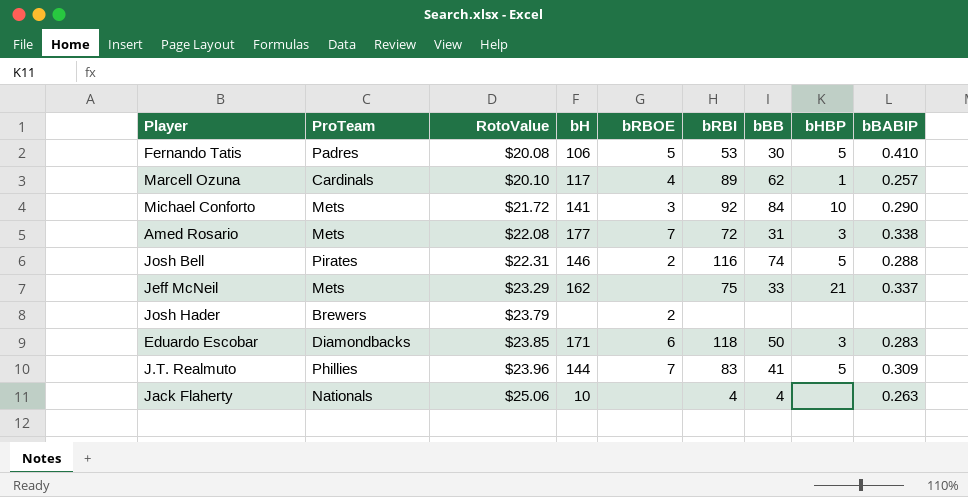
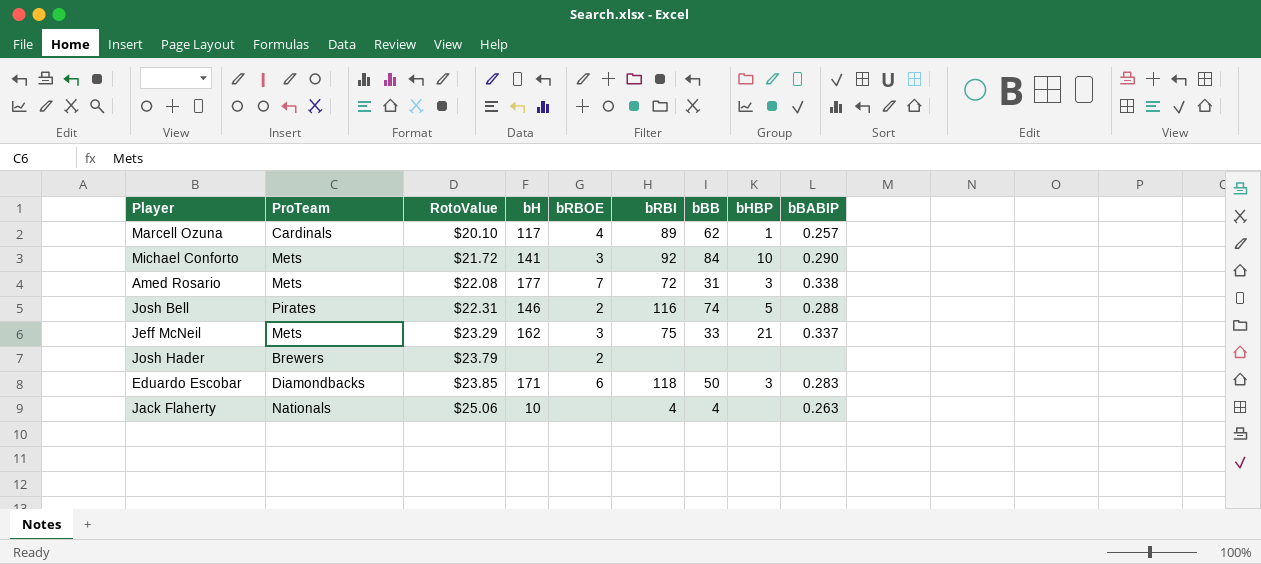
row Fernando Tatis: Padres | $20.08 | 106 | 5 | 53 | 30 | 5 | 0.410 -> none
row J.T. Realmuto: Phillies | $23.96 | 144 | 7 | 83 | 41 | 5 | 0.309 -> none
Jeff McNeil | bRBOE: none -> 3

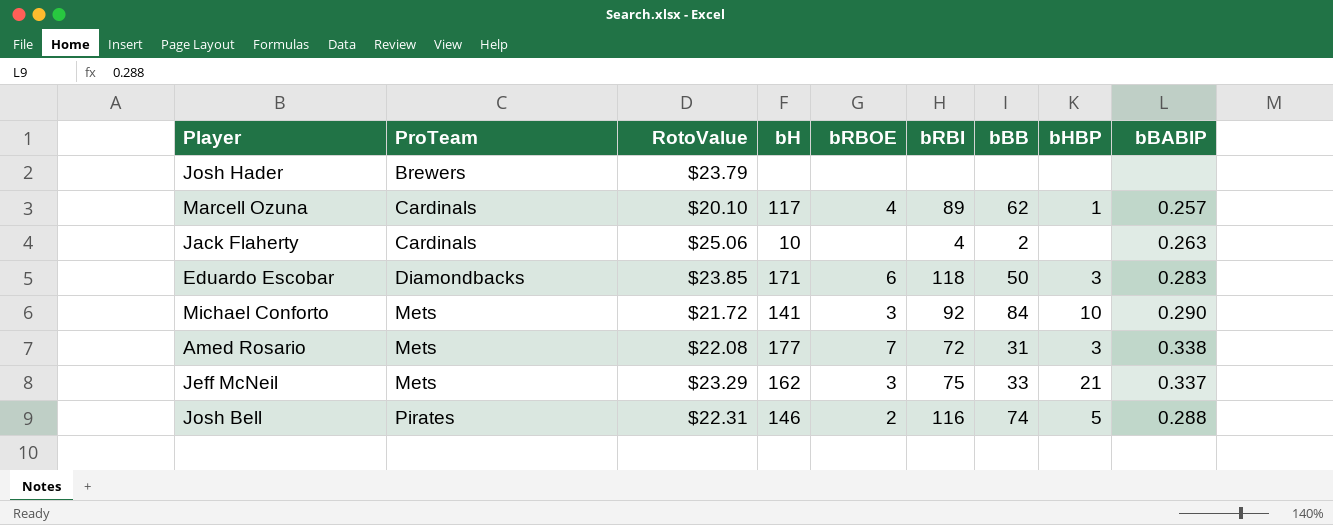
row order: RotoValue ascending -> ProTeam ascending
Josh Hader | bRBOE: 2 -> none
Jack Flaherty | ProTeam: Nationals -> Cardinals
Jack Flaherty | bBB: 4 -> 2

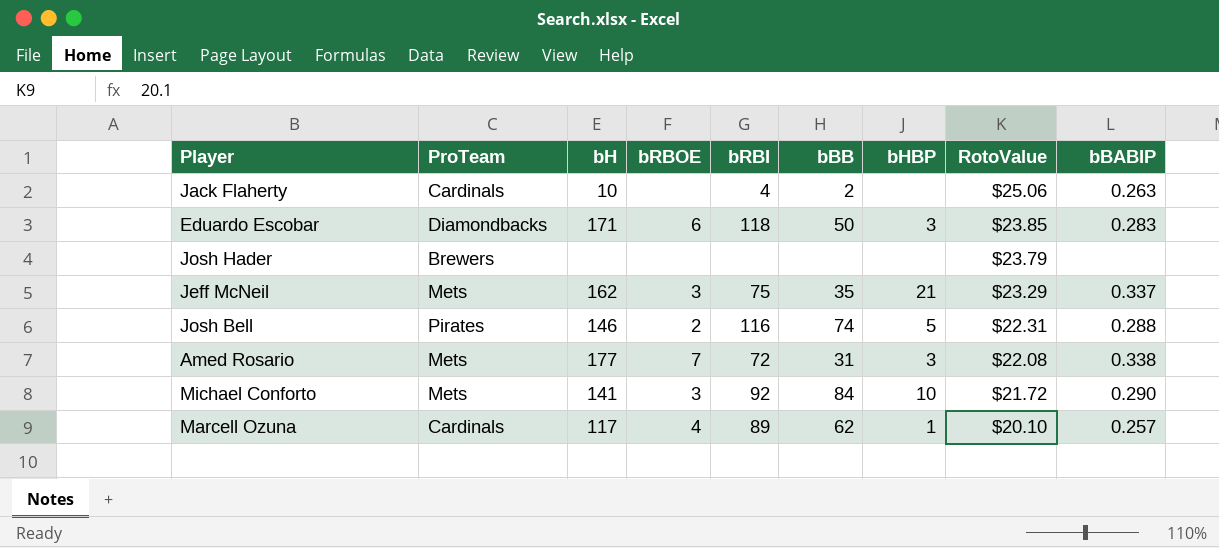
row order: ProTeam ascending -> RotoValue descending
column RotoValue | position: 3 -> 8
Jeff McNeil | bBB: 33 -> 35

